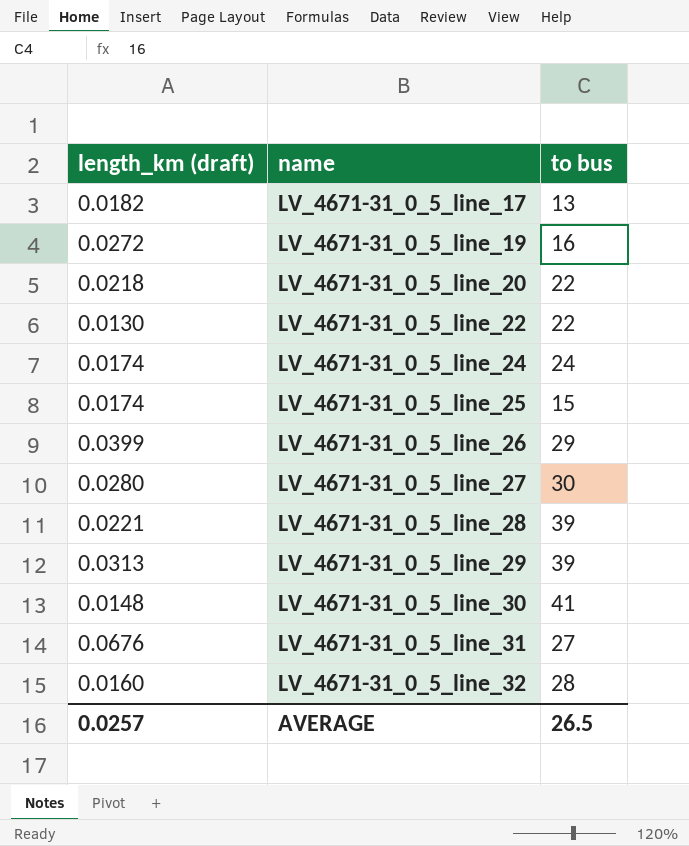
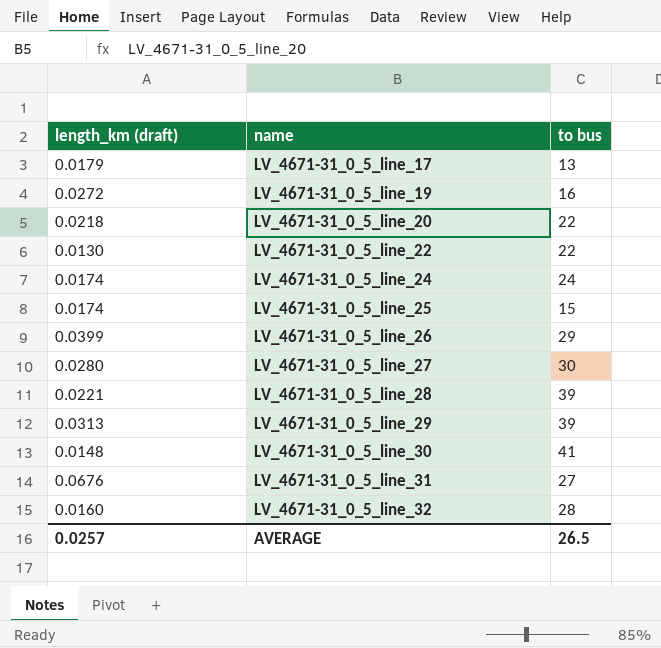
LV_4671-31_0_5_line_17 | length_km (draft): 0.0182 -> 0.0179

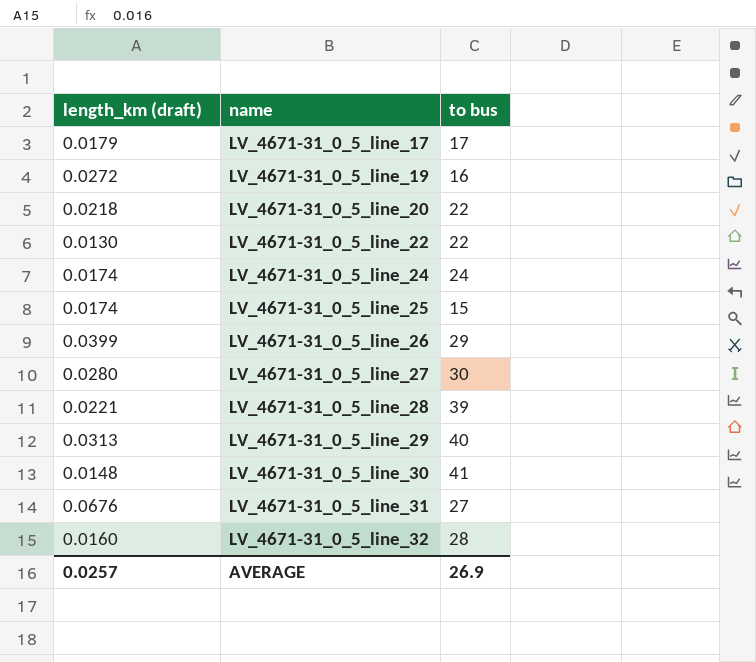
LV_4671-31_0_5_line_17 | to bus: 13 -> 17
LV_4671-31_0_5_line_29 | to bus: 39 -> 40
AVERAGE | to bus: 26.5 -> 26.9

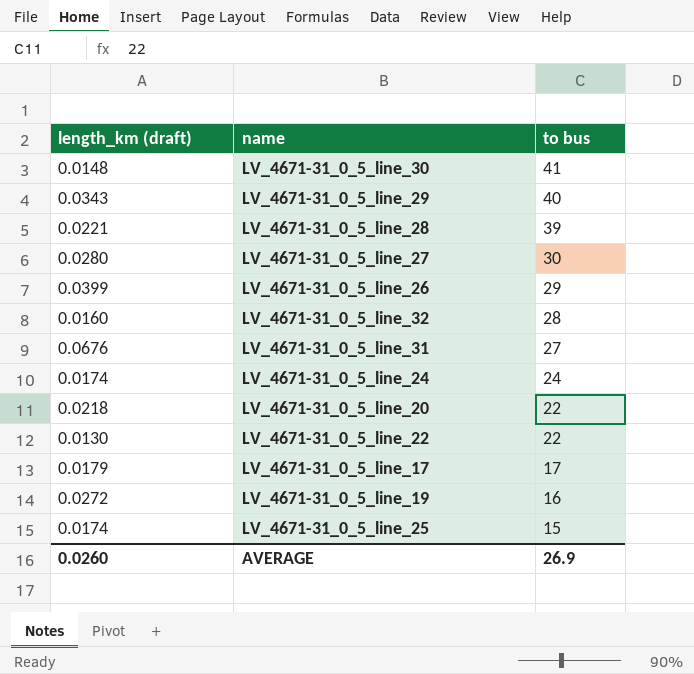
row order: name ascending -> to bus descending
LV_4671-31_0_5_line_29 | length_km (draft): 0.0313 -> 0.0343
AVERAGE | length_km (draft): 0.0257 -> 0.0260

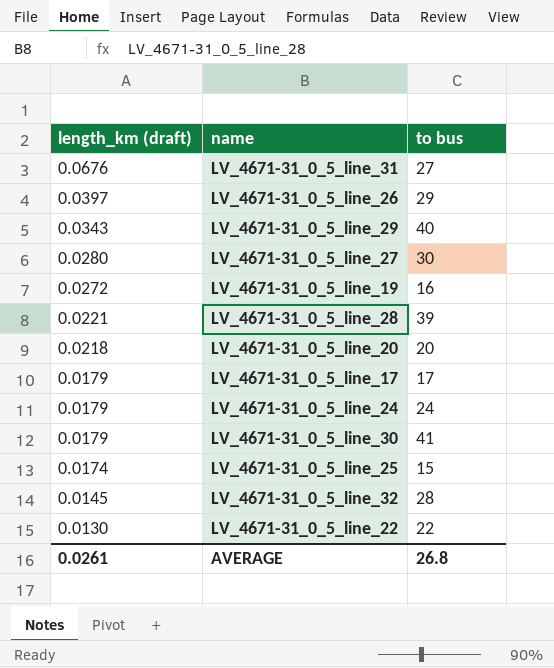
row order: to bus descending -> length_km (draft) descending
LV_4671-31_0_5_line_26 | length_km (draft): 0.0399 -> 0.0397
LV_4671-31_0_5_line_20 | to bus: 22 -> 20
LV_4671-31_0_5_line_24 | length_km (draft): 0.0174 -> 0.0179
LV_4671-31_0_5_line_30 | length_km (draft): 0.0148 -> 0.0179
LV_4671-31_0_5_line_32 | length_km (draft): 0.0160 -> 0.0145
AVERAGE | length_km (draft): 0.0260 -> 0.0261
AVERAGE | to bus: 26.9 -> 26.8

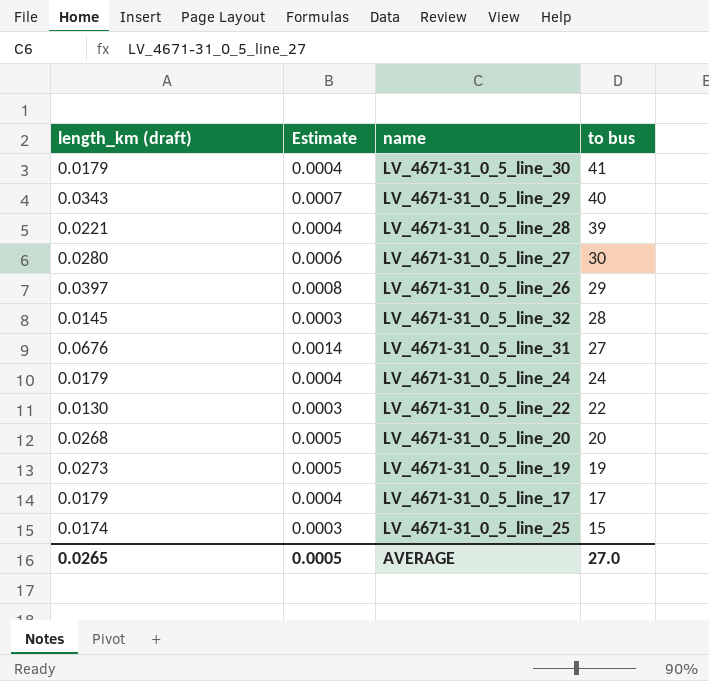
row order: length_km (draft) descending -> to bus descending
column Estimate | formula: none -> [length_km (draft)] * 0.02
LV_4671-31_0_5_line_20 | length_km (draft): 0.0218 -> 0.0268
LV_4671-31_0_5_line_19 | length_km (draft): 0.0272 -> 0.0273
LV_4671-31_0_5_line_19 | to bus: 16 -> 19
AVERAGE | length_km (draft): 0.0261 -> 0.0265
AVERAGE | to bus: 26.8 -> 27.0

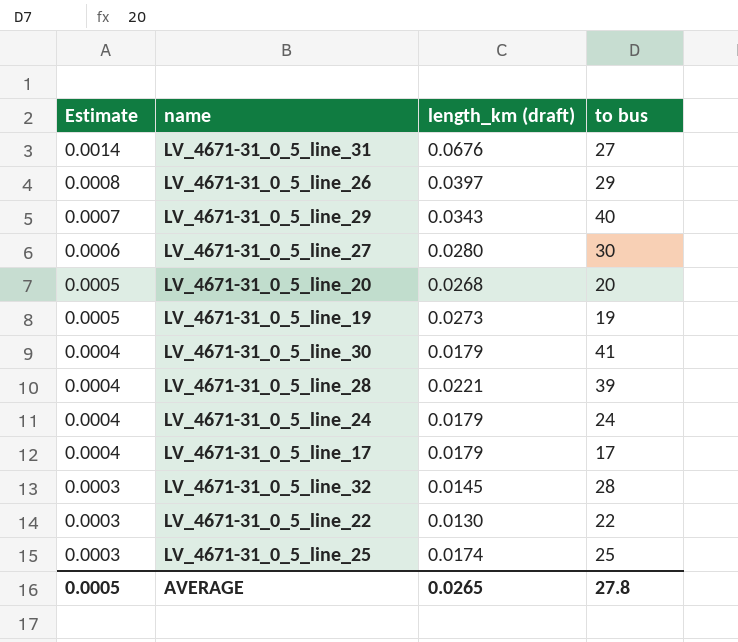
row order: to bus descending -> Estimate descending
column length_km (draft) | position: 1 -> 3
LV_4671-31_0_5_line_25 | to bus: 15 -> 25
AVERAGE | to bus: 27.0 -> 27.8

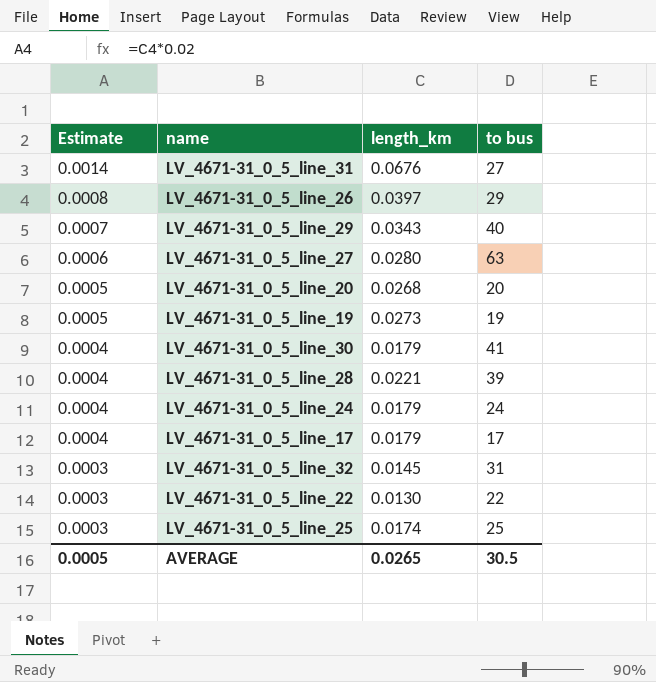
column name: length_km (draft) -> length_km
LV_4671-31_0_5_line_27 | to bus: 30 -> 63
LV_4671-31_0_5_line_32 | to bus: 28 -> 31
AVERAGE | to bus: 27.8 -> 30.5

